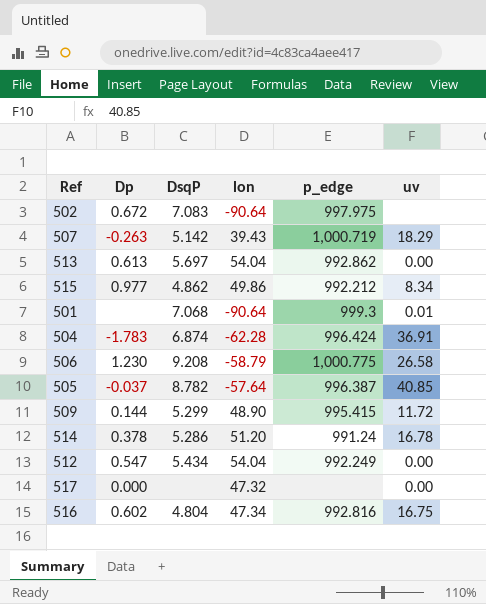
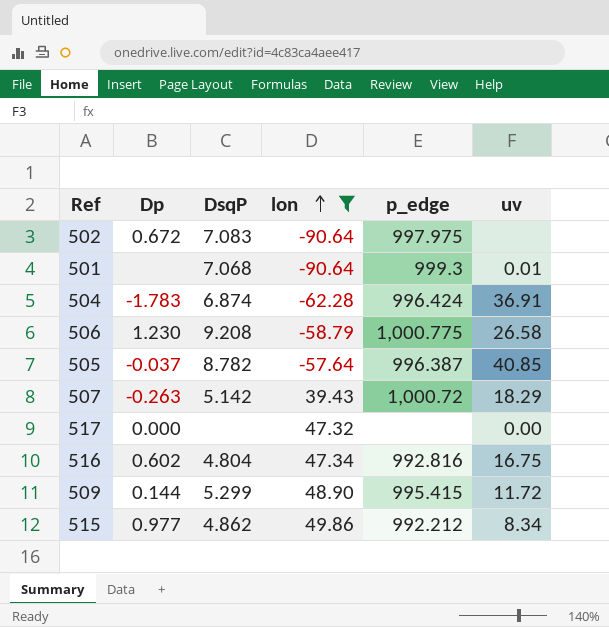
filter: none -> lon <= 49.86
row order: none -> lon ascending
507 | p_edge: 1,000.719 -> 1,000.72

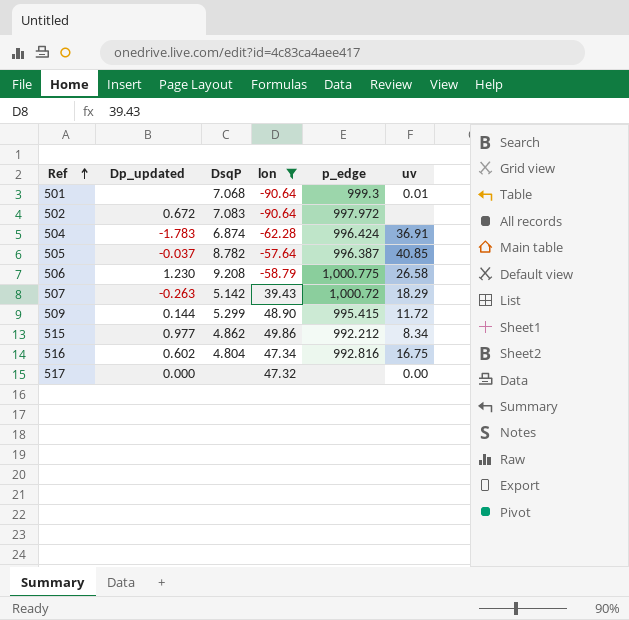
row order: lon ascending -> Ref ascending
column name: Dp -> Dp_updated
502 | p_edge: 997.975 -> 997.972

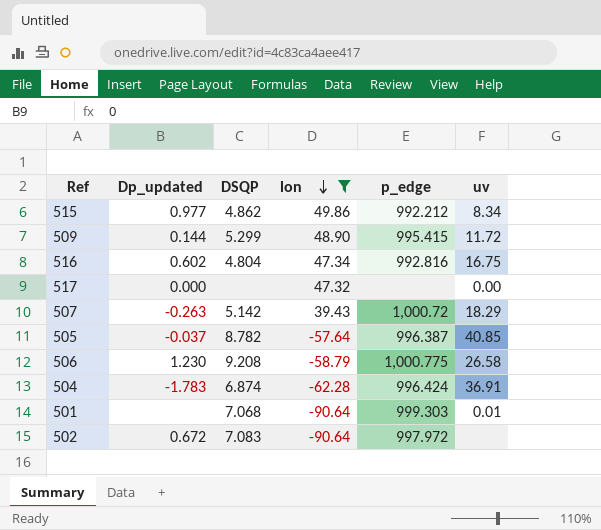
row order: Ref ascending -> lon descending
column name: DsqP -> DSQP
501 | p_edge: 999.3 -> 999.303

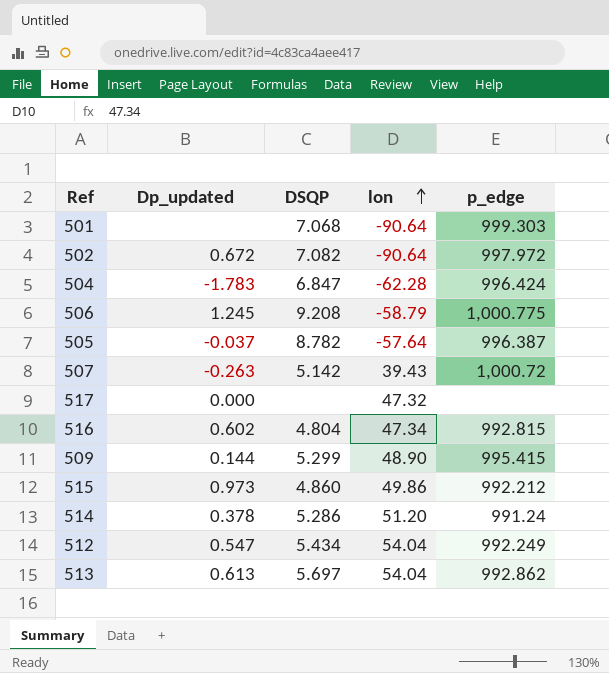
filter: lon <= 49.86 -> none
row order: lon descending -> lon ascending
column uv | position: 6 -> none
502 | DSQP: 7.083 -> 7.082
504 | DSQP: 6.874 -> 6.847
506 | Dp_updated: 1.230 -> 1.245
516 | p_edge: 992.816 -> 992.815
515 | Dp_updated: 0.977 -> 0.973
515 | DSQP: 4.862 -> 4.860

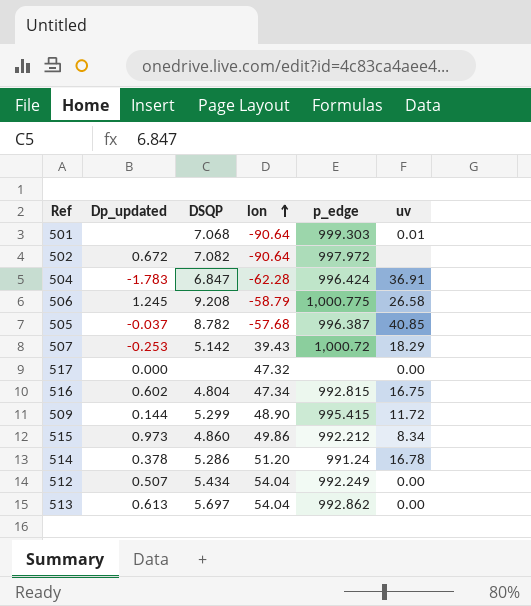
column uv | position: none -> 6
505 | lon: -57.64 -> -57.68
507 | Dp_updated: -0.263 -> -0.253
512 | Dp_updated: 0.547 -> 0.507

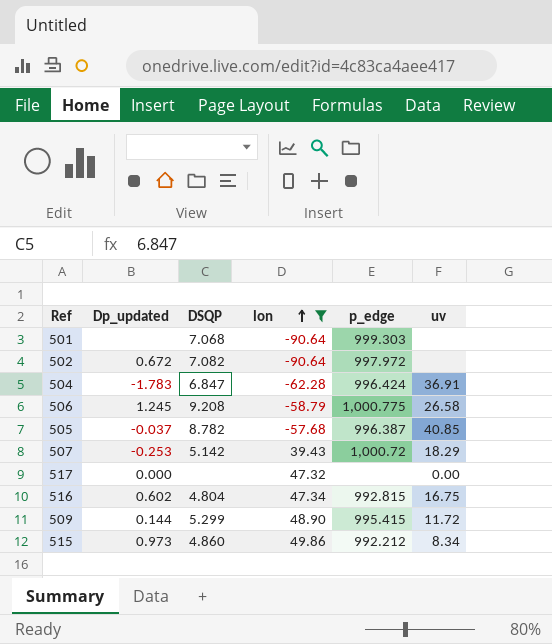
filter: none -> lon <= 49.86
501 | uv: 0.01 -> none

